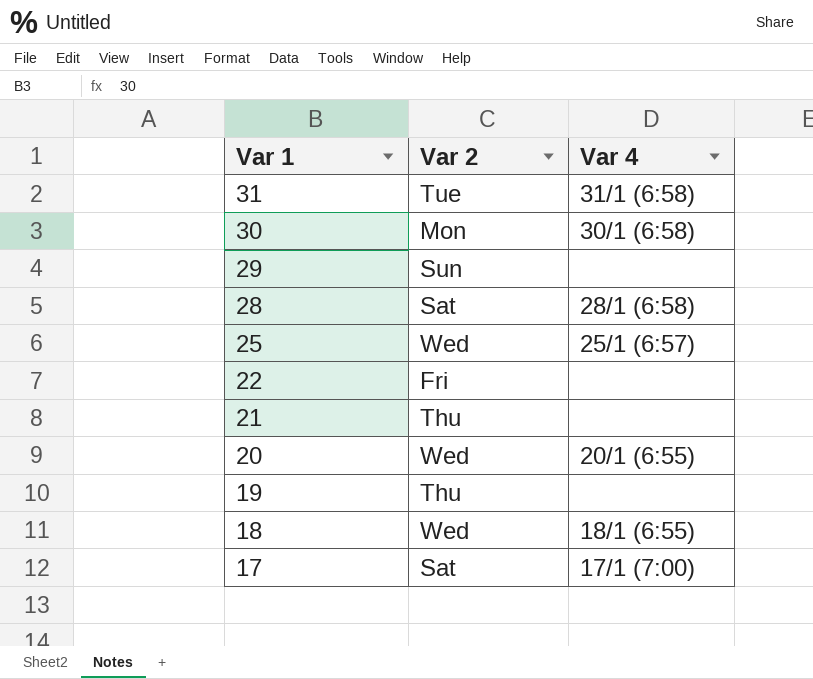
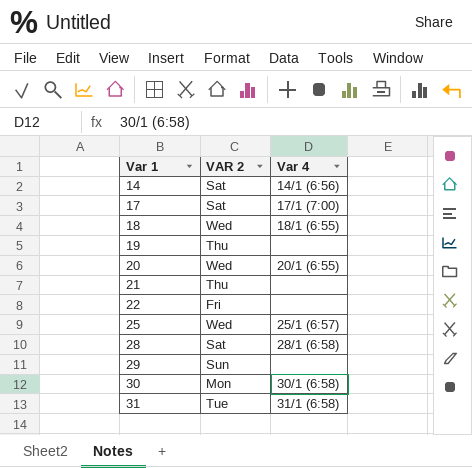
row order: Var 1 descending -> Var 1 ascending
column name: Var 2 -> VAR 2
row 14: none -> Sat | 14/1 (6:56)

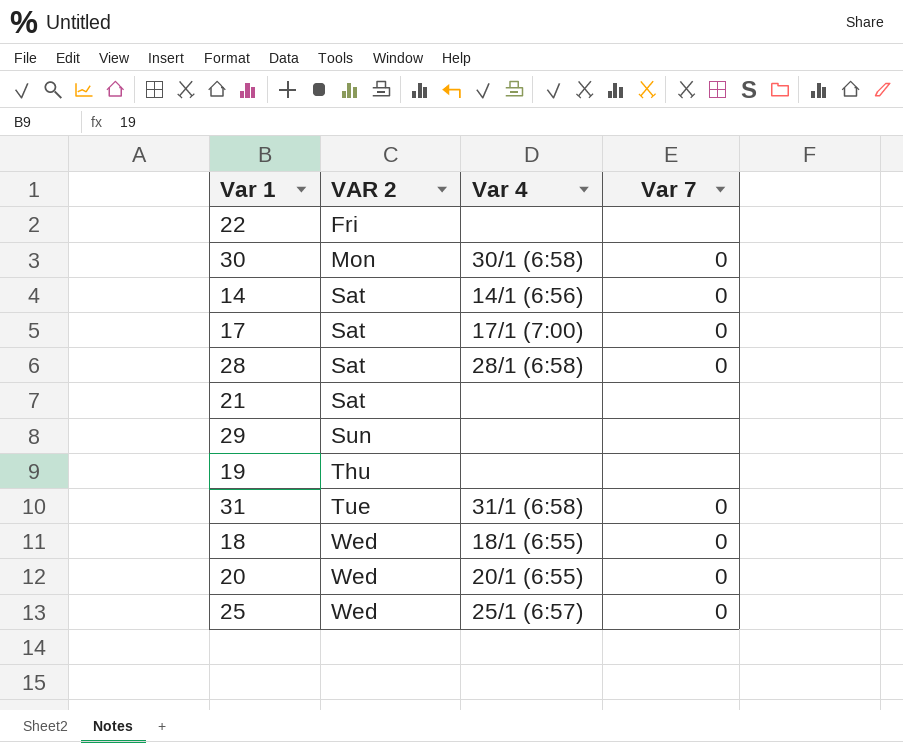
row order: Var 1 ascending -> VAR 2 ascending
column Var 7 | position: none -> 4
21 | VAR 2: Thu -> Sat

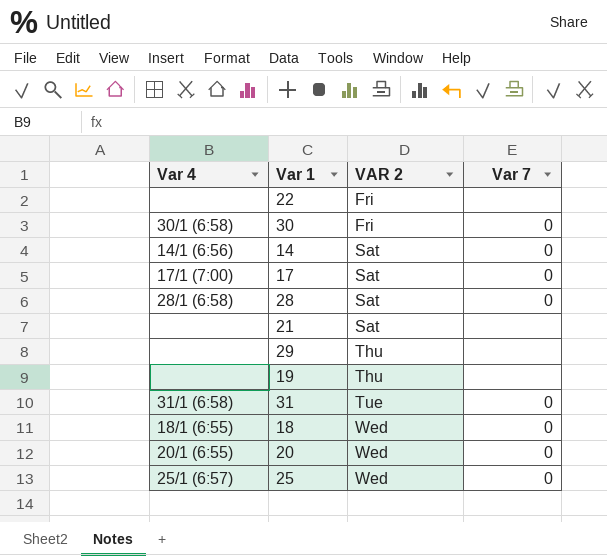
column Var 4 | position: 3 -> 1
30 | VAR 2: Mon -> Fri
29 | VAR 2: Sun -> Thu

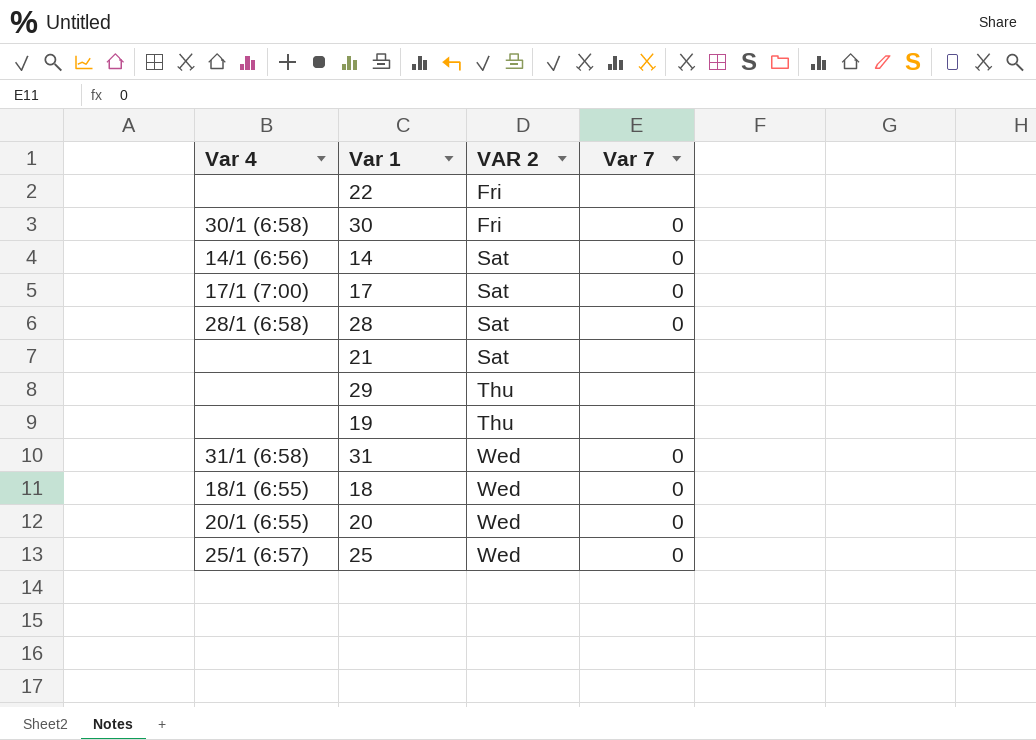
31 | VAR 2: Tue -> Wed

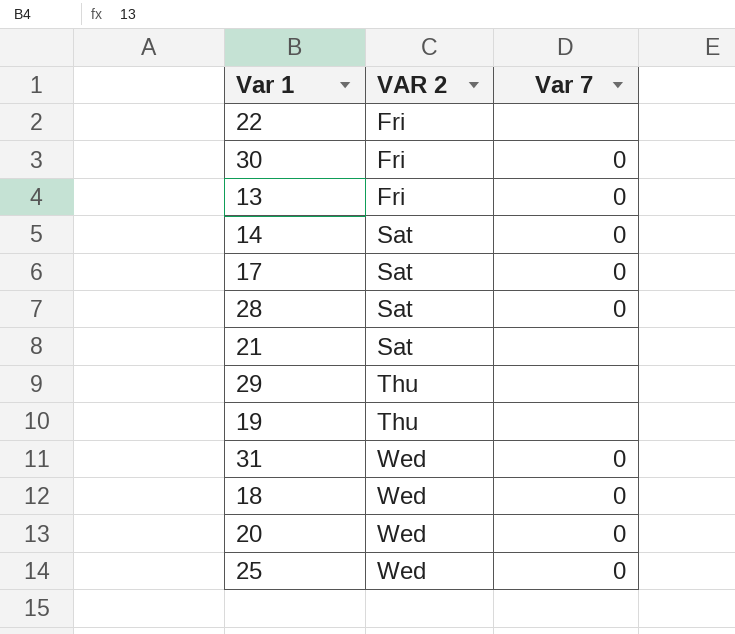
column Var 4 | position: 1 -> none
row 13: none -> Fri | 0

